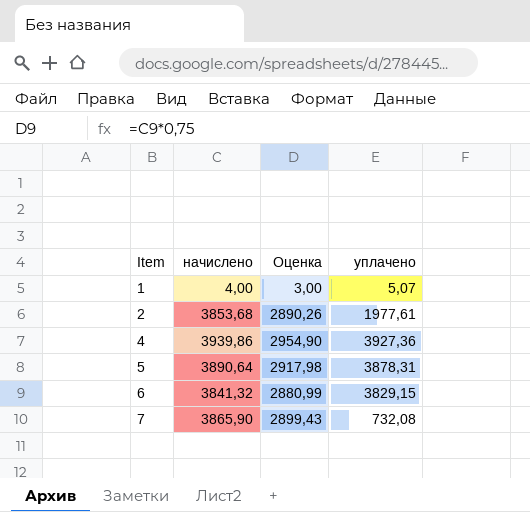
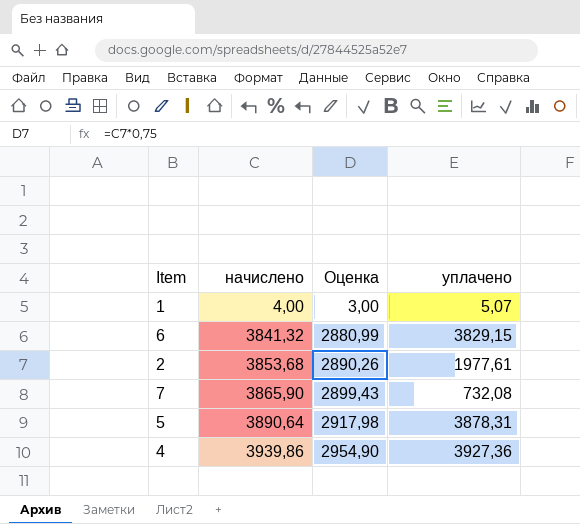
row order: Item ascending -> начислено ascending

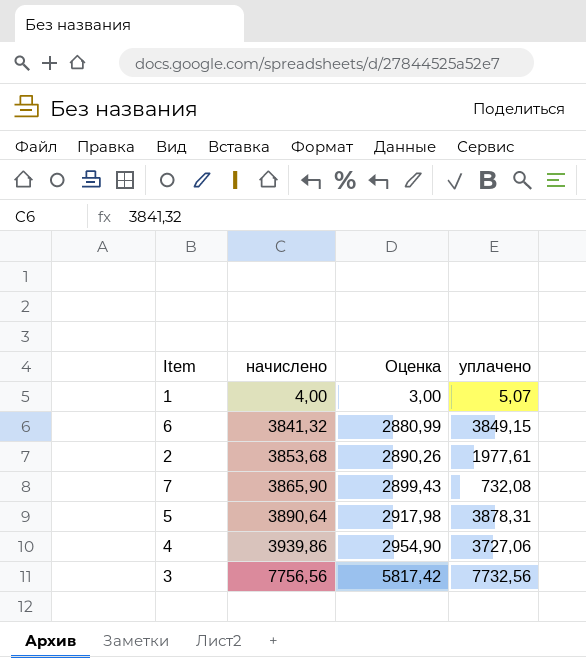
6 | уплачено: 3829,15 -> 3849,15
4 | уплачено: 3927,36 -> 3727,06
row 3: none -> 7756,56 | 5817,42 | 7732,56

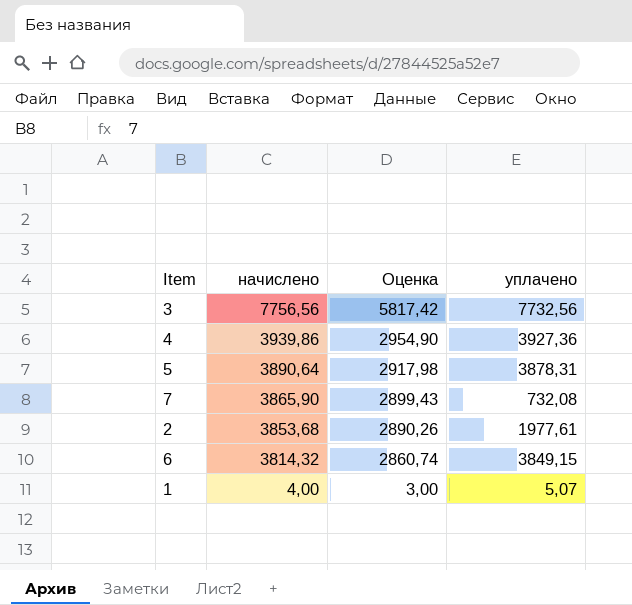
row order: начислено ascending -> начислено descending
4 | уплачено: 3727,06 -> 3927,36
6 | начислено: 3841,32 -> 3814,32
6 | Оценка: 2880,99 -> 2860,74

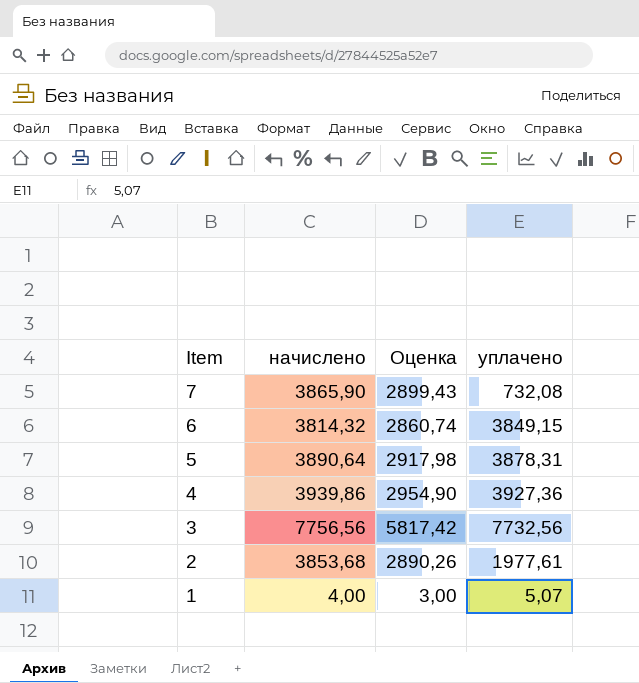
row order: начислено descending -> Item descending

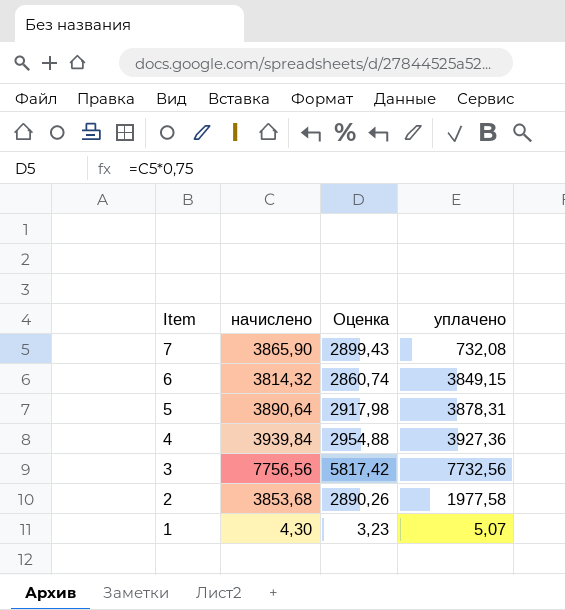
4 | начислено: 3939,86 -> 3939,84
4 | Оценка: 2954,90 -> 2954,88
2 | уплачено: 1977,61 -> 1977,58
1 | начислено: 4,00 -> 4,30
1 | Оценка: 3,00 -> 3,23

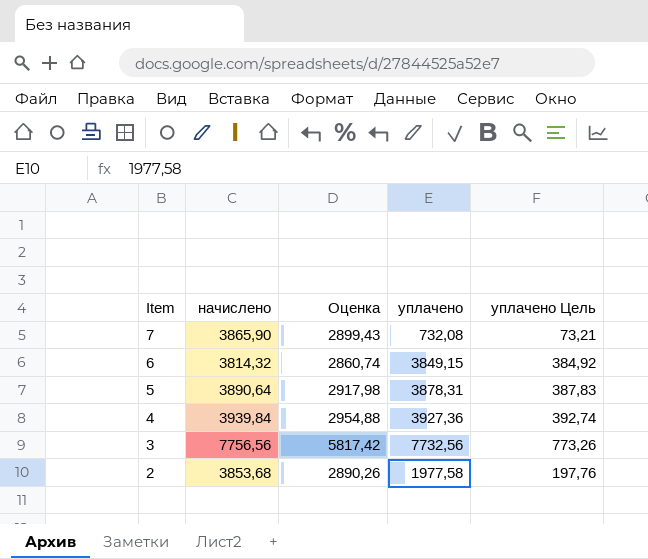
column уплачено Цель | formula: none -> [уплачено] * 0,1
row 1: 4,30 | 3,23 | 5,07 -> none

